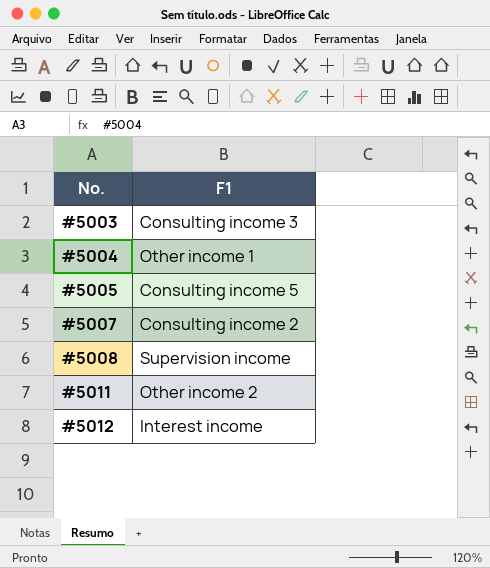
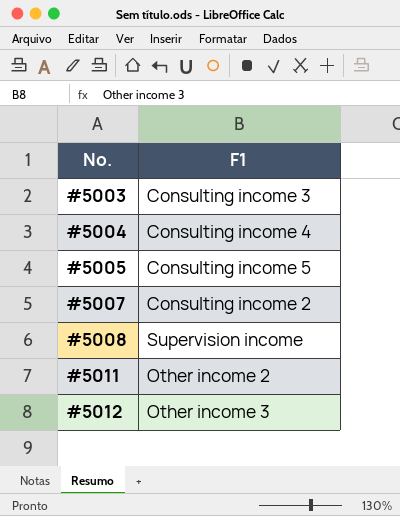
#5004 | F1: Other income 1 -> Consulting income 4
#5012 | F1: Interest income -> Other income 3

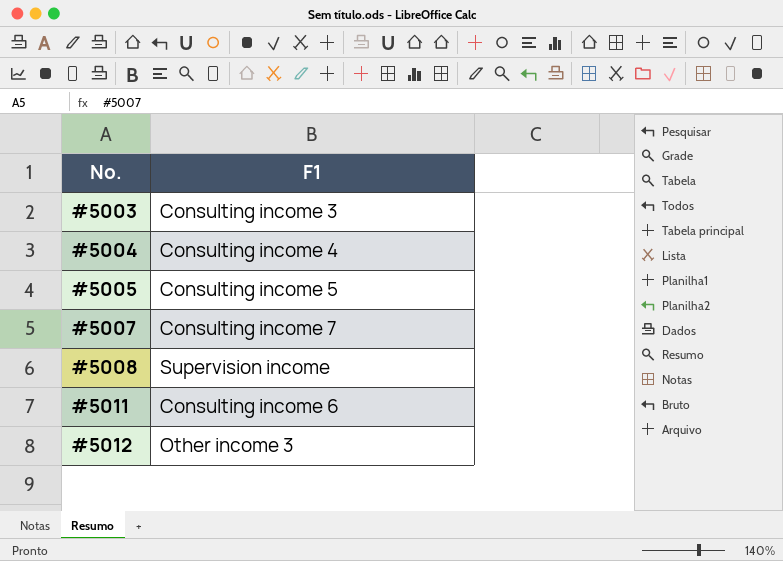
#5007 | F1: Consulting income 2 -> Consulting income 7
#5011 | F1: Other income 2 -> Consulting income 6

